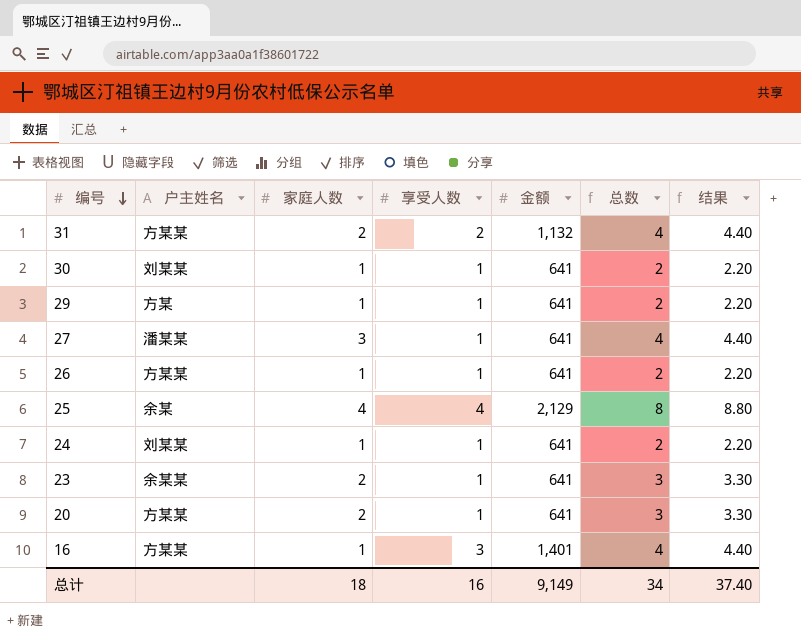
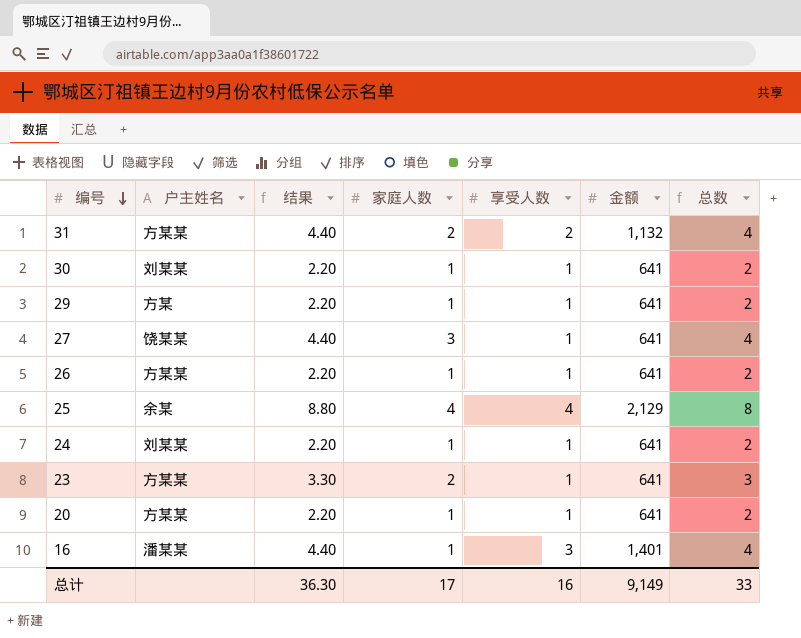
column 结果 | position: 7 -> 3
27 | 户主姓名: 潘某某 -> 饶某某
23 | 户主姓名: 余某某 -> 方某某
20 | 结果: 3.30 -> 2.20
20 | 家庭人数: 2 -> 1
20 | 总数: 3 -> 2
16 | 户主姓名: 方某某 -> 潘某某
总计 | 结果: 37.40 -> 36.30
总计 | 家庭人数: 18 -> 17
总计 | 总数: 34 -> 33

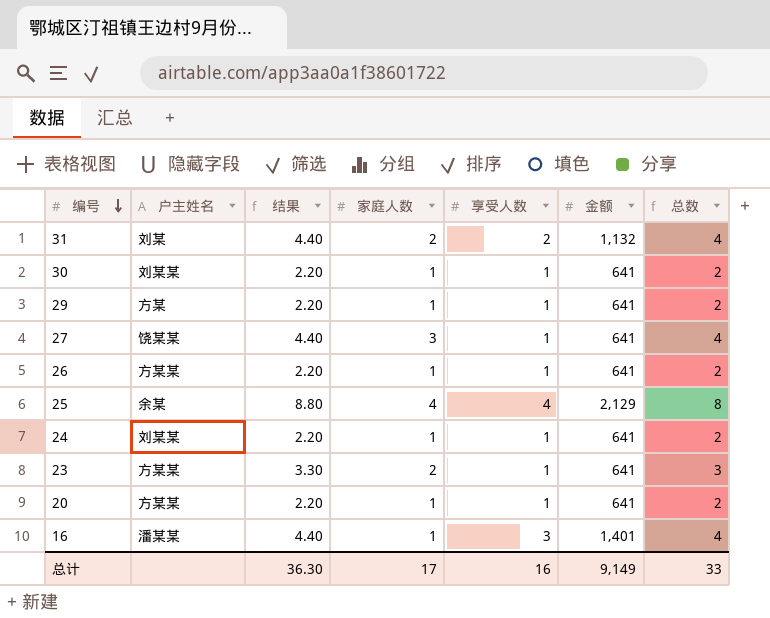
31 | 户主姓名: 方某某 -> 刘某

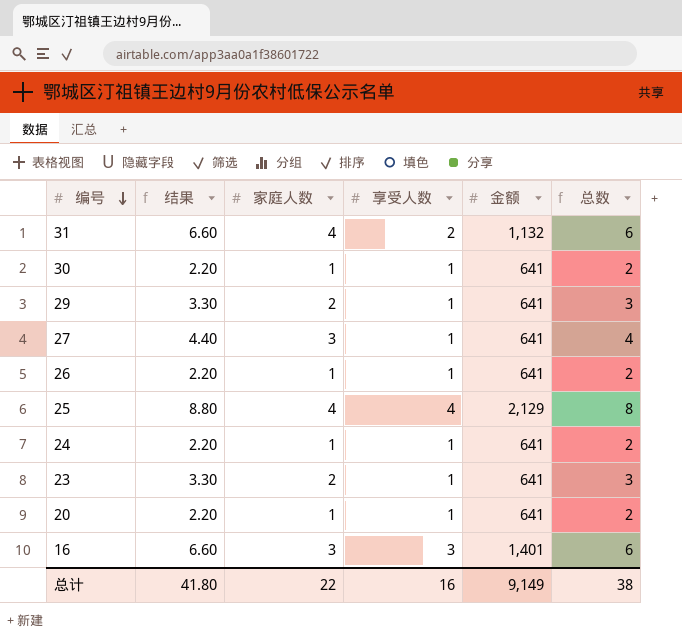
column 户主姓名 | position: 2 -> none
31 | 结果: 4.40 -> 6.60
31 | 家庭人数: 2 -> 4
31 | 总数: 4 -> 6
29 | 结果: 2.20 -> 3.30
29 | 家庭人数: 1 -> 2
29 | 总数: 2 -> 3
16 | 结果: 4.40 -> 6.60
16 | 家庭人数: 1 -> 3
16 | 总数: 4 -> 6
总计 | 结果: 36.30 -> 41.80
总计 | 家庭人数: 17 -> 22
总计 | 总数: 33 -> 38

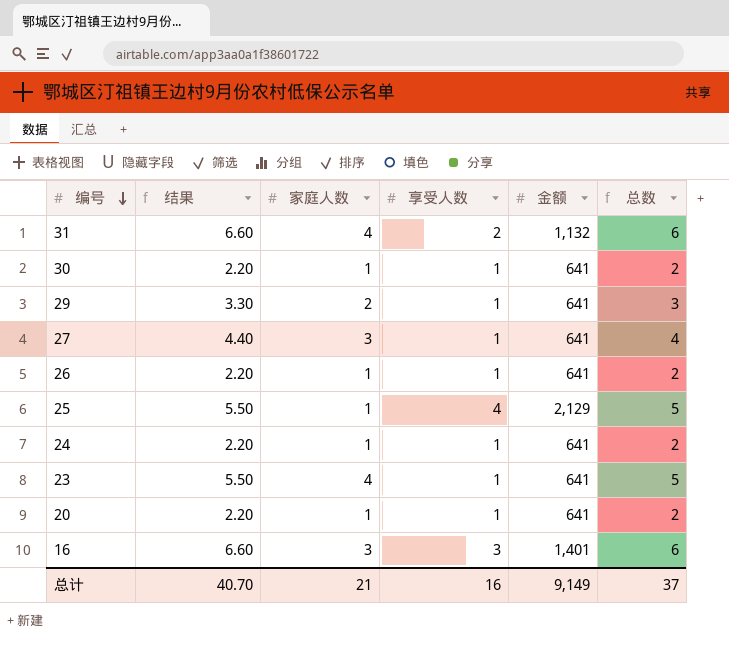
25 | 结果: 8.80 -> 5.50
25 | 家庭人数: 4 -> 1
25 | 总数: 8 -> 5
23 | 结果: 3.30 -> 5.50
23 | 家庭人数: 2 -> 4
23 | 总数: 3 -> 5
总计 | 结果: 41.80 -> 40.70
总计 | 家庭人数: 22 -> 21
总计 | 总数: 38 -> 37

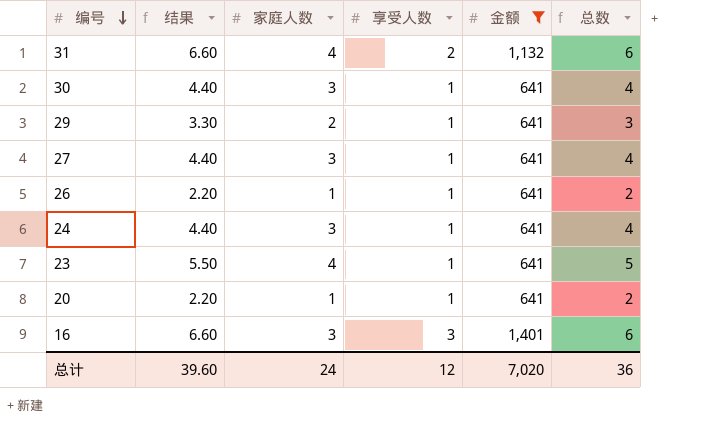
filter: none -> 金额 != 2,129
30 | 结果: 2.20 -> 4.40
30 | 家庭人数: 1 -> 3
30 | 总数: 2 -> 4
24 | 结果: 2.20 -> 4.40
24 | 家庭人数: 1 -> 3
24 | 总数: 2 -> 4
总计 | 结果: 40.70 -> 39.60
总计 | 家庭人数: 21 -> 24
总计 | 享受人数: 16 -> 12
总计 | 金额: 9,149 -> 7,020
总计 | 总数: 37 -> 36

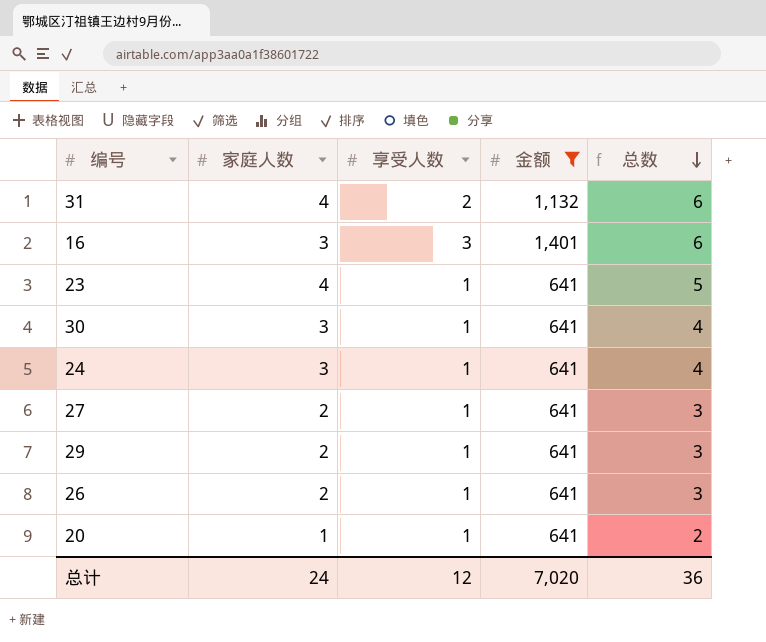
row order: 编号 descending -> 总数 descending
column 结果 | formula: [总数] * 1.1 -> none
27 | 家庭人数: 3 -> 2
27 | 总数: 4 -> 3
26 | 家庭人数: 1 -> 2
26 | 总数: 2 -> 3

